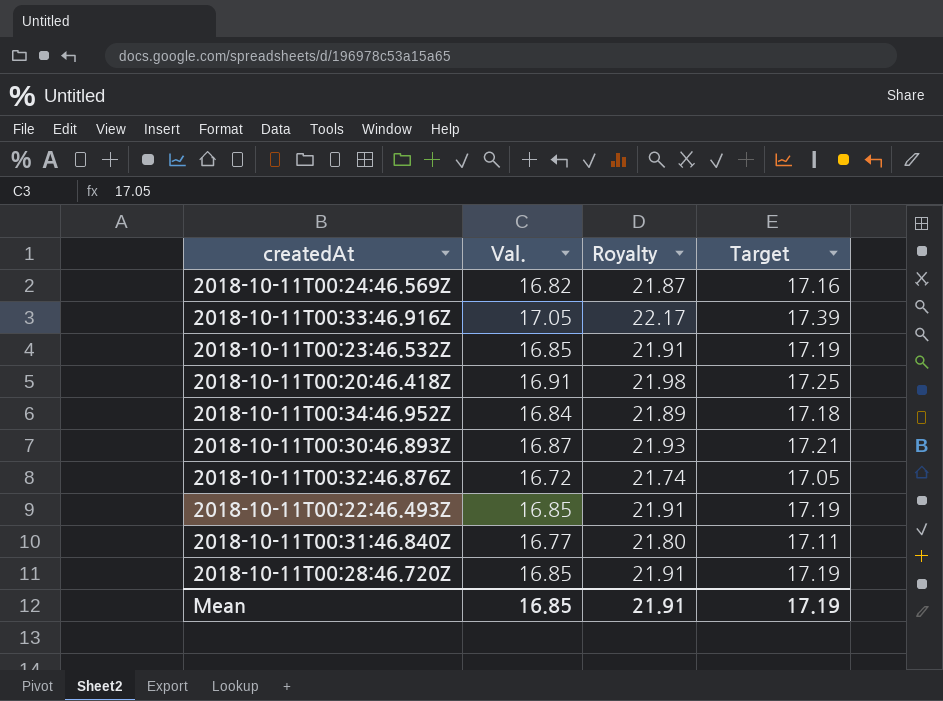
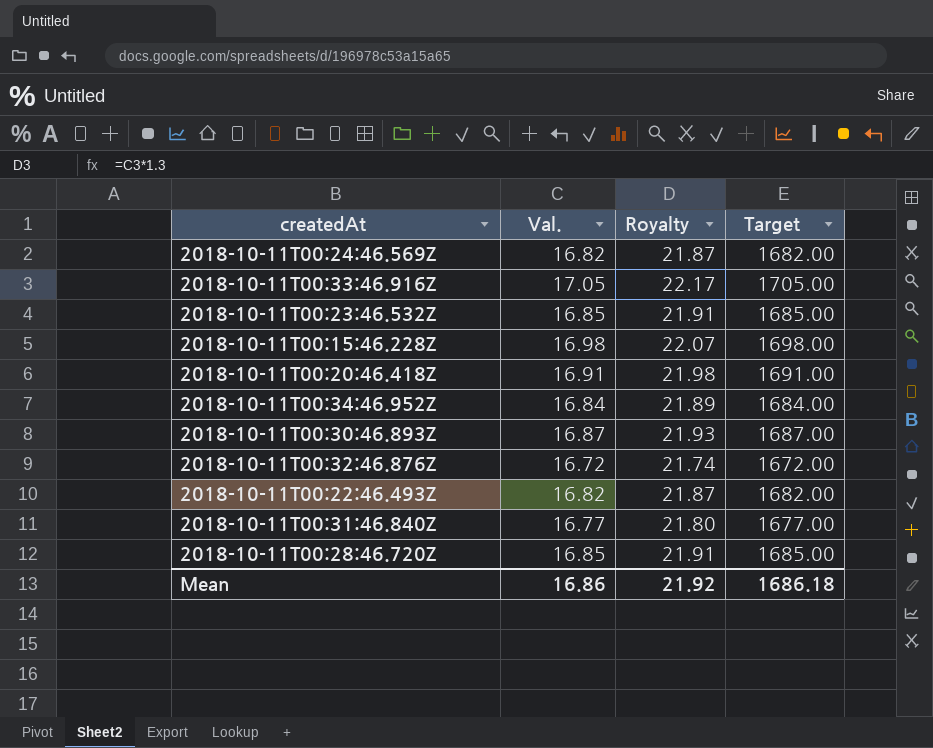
column Target | formula: [Val.] * 1.02 -> [Val.] * 100
row 2018-10-11T00:15:46.228Z: none -> 16.98 | 22.07 | 1698.00
2018-10-11T00:22:46.493Z | Val.: 16.85 -> 16.82
2018-10-11T00:22:46.493Z | Royalty: 21.91 -> 21.87
Mean | Val.: 16.85 -> 16.86
Mean | Royalty: 21.91 -> 21.92
Mean | Target: 17.19 -> 1686.18

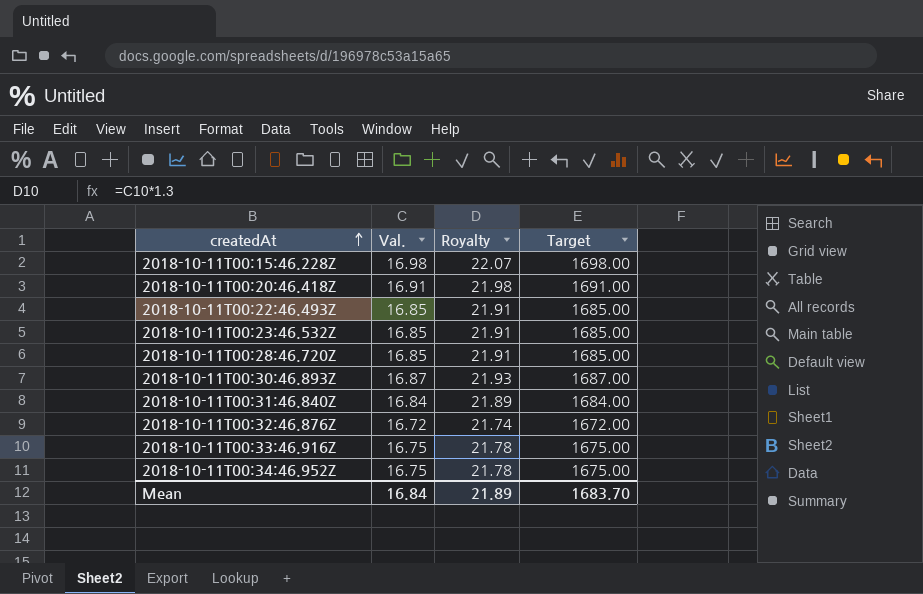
row order: none -> createdAt ascending
row 2018-10-11T00:24:46.569Z: 16.82 | 21.87 | 1682.00 -> none
2018-10-11T00:22:46.493Z | Val.: 16.82 -> 16.85
2018-10-11T00:22:46.493Z | Royalty: 21.87 -> 21.91
2018-10-11T00:22:46.493Z | Target: 1682.00 -> 1685.00
2018-10-11T00:31:46.840Z | Val.: 16.77 -> 16.84
2018-10-11T00:31:46.840Z | Royalty: 21.80 -> 21.89
2018-10-11T00:31:46.840Z | Target: 1677.00 -> 1684.00
2018-10-11T00:33:46.916Z | Val.: 17.05 -> 16.75
2018-10-11T00:33:46.916Z | Royalty: 22.17 -> 21.78
2018-10-11T00:33:46.916Z | Target: 1705.00 -> 1675.00
2018-10-11T00:34:46.952Z | Val.: 16.84 -> 16.75
2018-10-11T00:34:46.952Z | Royalty: 21.89 -> 21.78
2018-10-11T00:34:46.952Z | Target: 1684.00 -> 1675.00
Mean | Val.: 16.86 -> 16.84
Mean | Royalty: 21.92 -> 21.89
Mean | Target: 1686.18 -> 1683.70

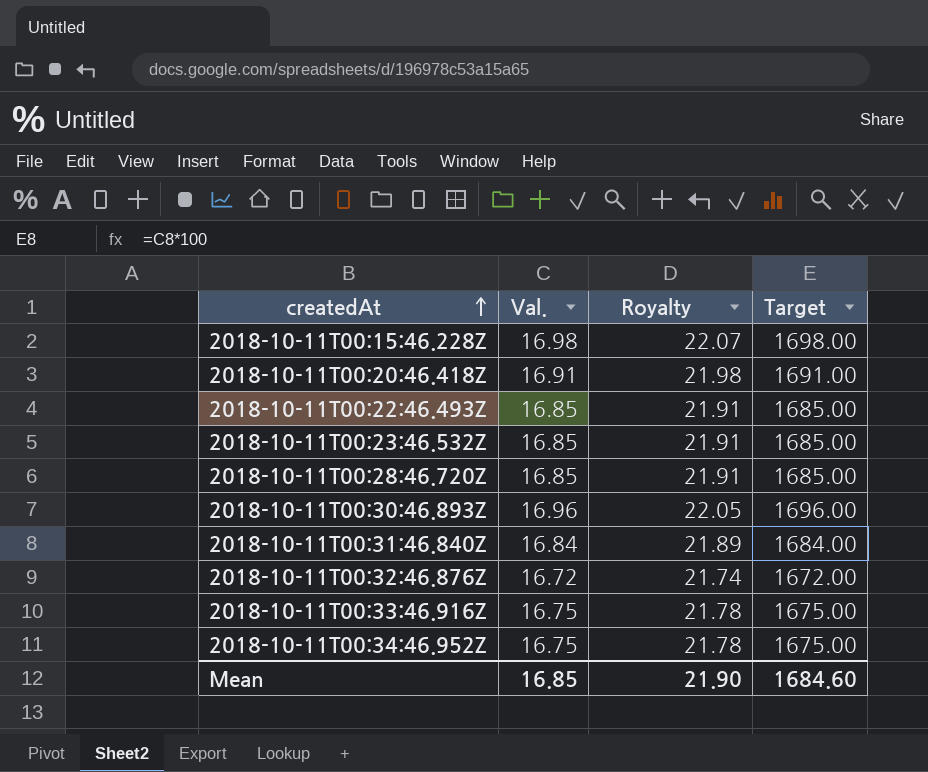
2018-10-11T00:30:46.893Z | Val.: 16.87 -> 16.96
2018-10-11T00:30:46.893Z | Royalty: 21.93 -> 22.05
2018-10-11T00:30:46.893Z | Target: 1687.00 -> 1696.00
Mean | Val.: 16.84 -> 16.85
Mean | Royalty: 21.89 -> 21.90
Mean | Target: 1683.70 -> 1684.60

